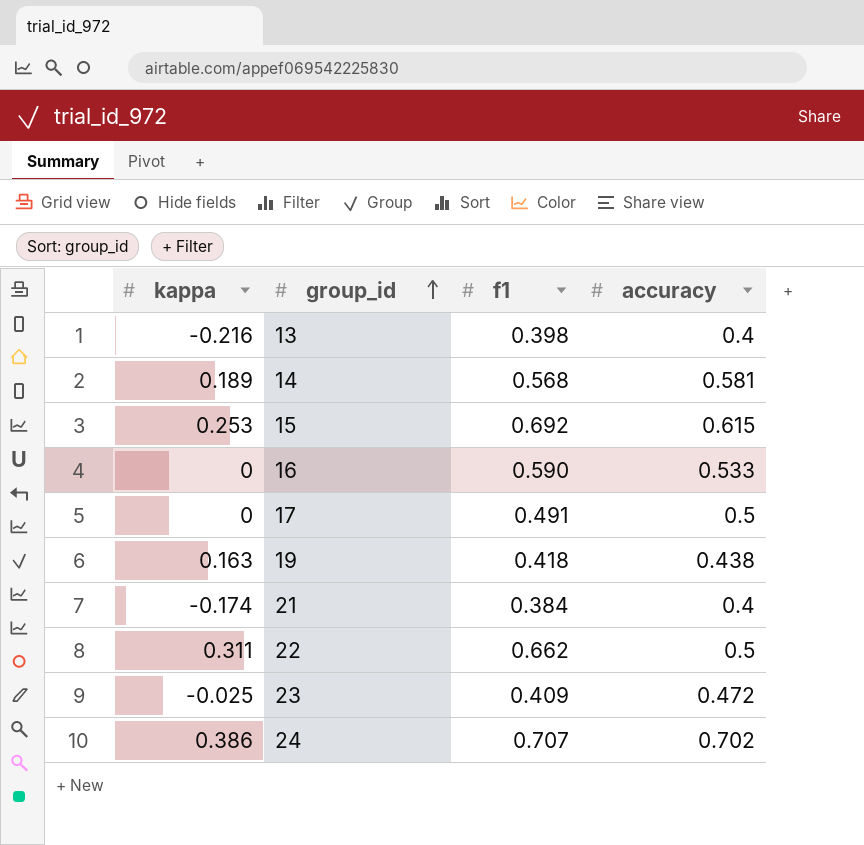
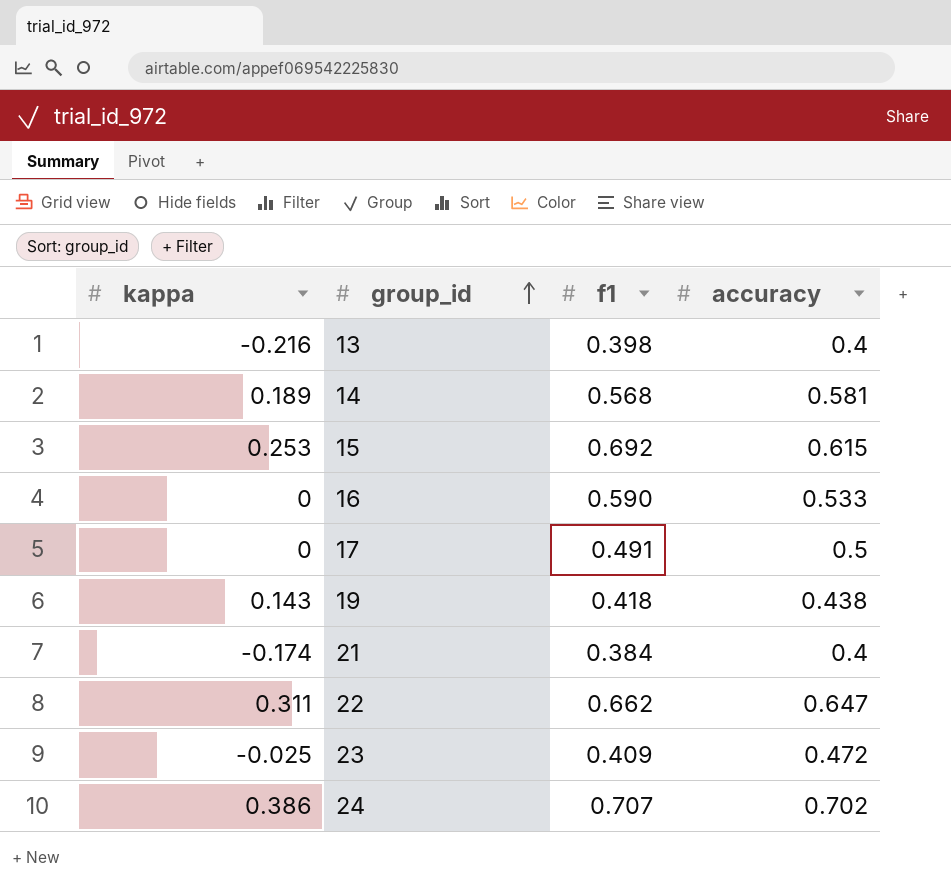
19 | kappa: 0.163 -> 0.143
22 | accuracy: 0.5 -> 0.647

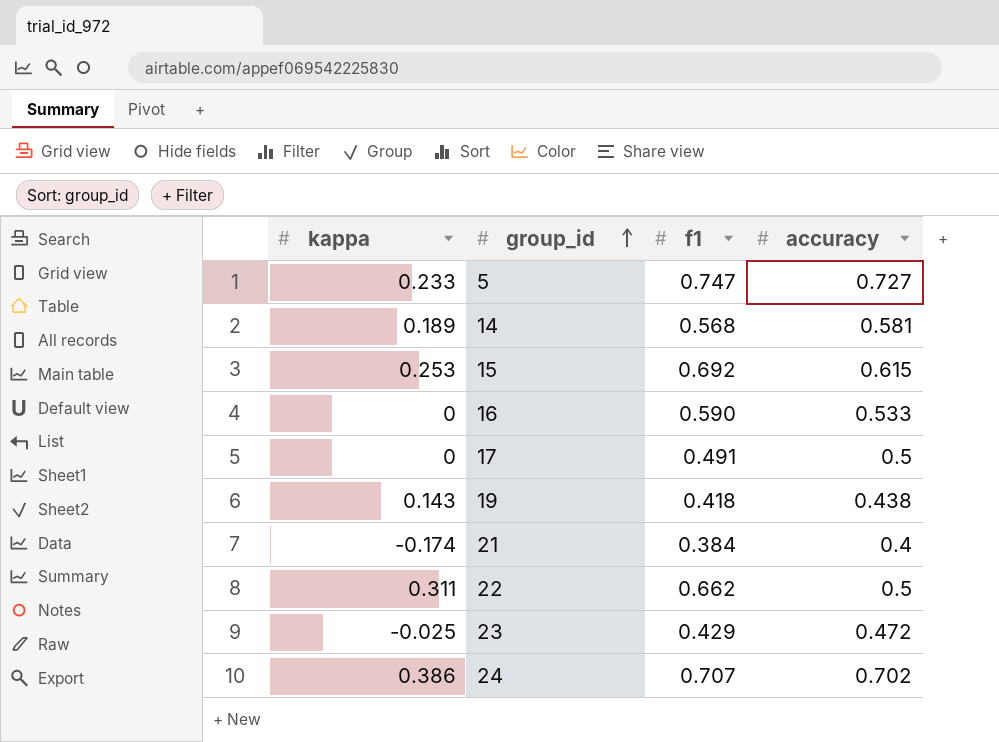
row 13: -0.216 | 0.398 | 0.4 -> none
row 5: none -> 0.233 | 0.747 | 0.727
22 | accuracy: 0.647 -> 0.5
23 | f1: 0.409 -> 0.429

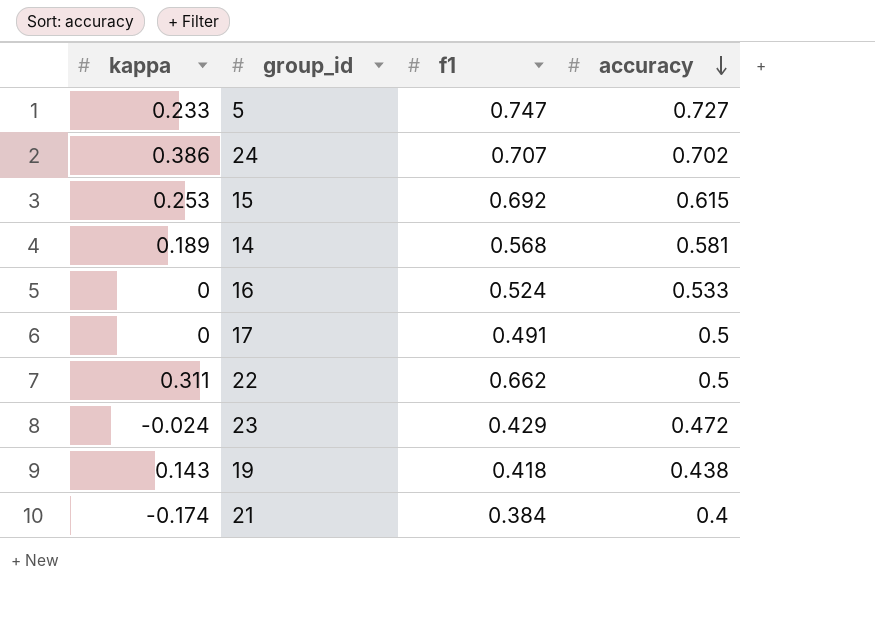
row order: group_id ascending -> accuracy descending
16 | f1: 0.590 -> 0.524
23 | kappa: -0.025 -> -0.024

